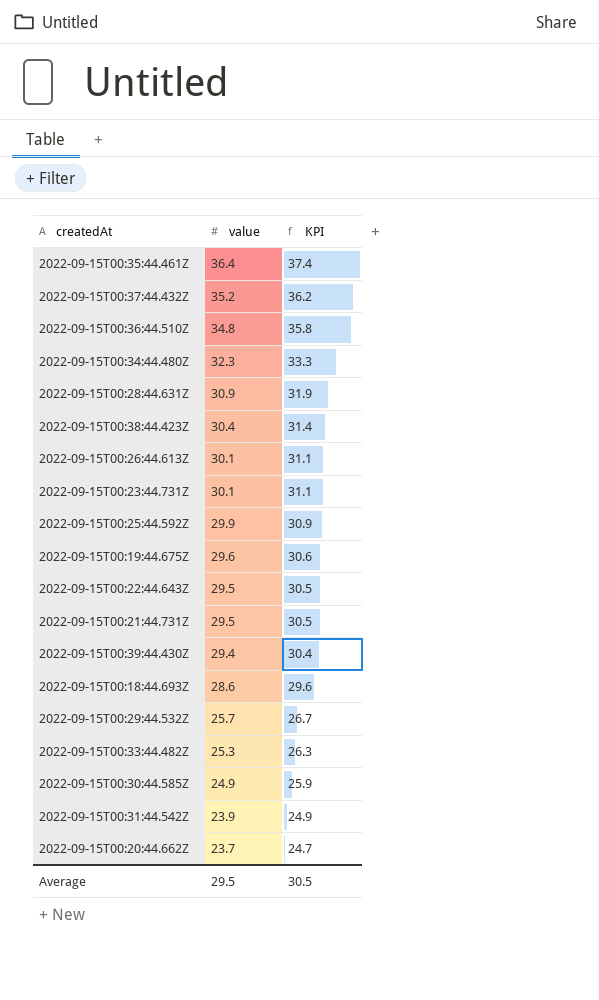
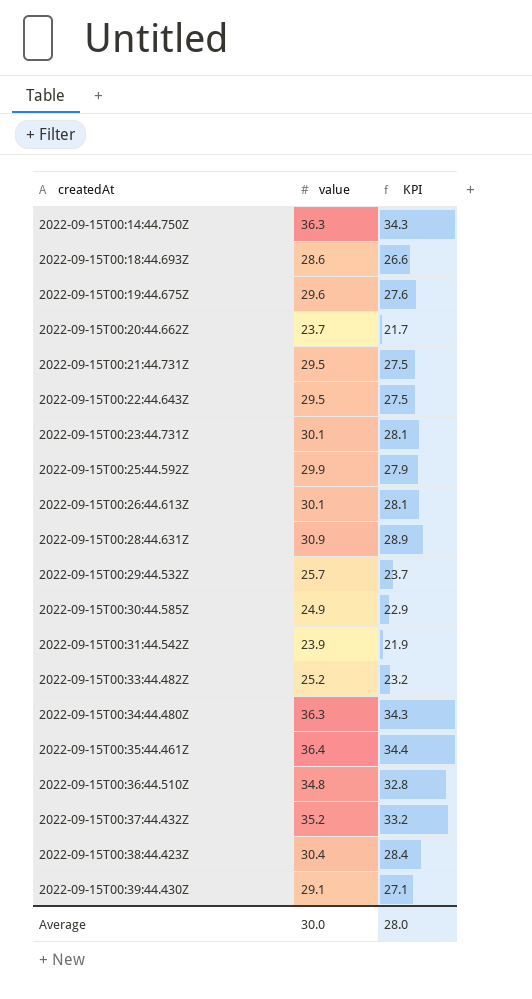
row order: value descending -> createdAt ascending
column KPI | formula: [value] + 1 -> [value] - 2
row 2022-09-15T00:14:44.750Z: none -> 36.3 | 34.3
2022-09-15T00:33:44.482Z | value: 25.3 -> 25.2
2022-09-15T00:34:44.480Z | value: 32.3 -> 36.3
2022-09-15T00:39:44.430Z | value: 29.4 -> 29.1
Average | value: 29.5 -> 30.0
Average | KPI: 30.5 -> 28.0

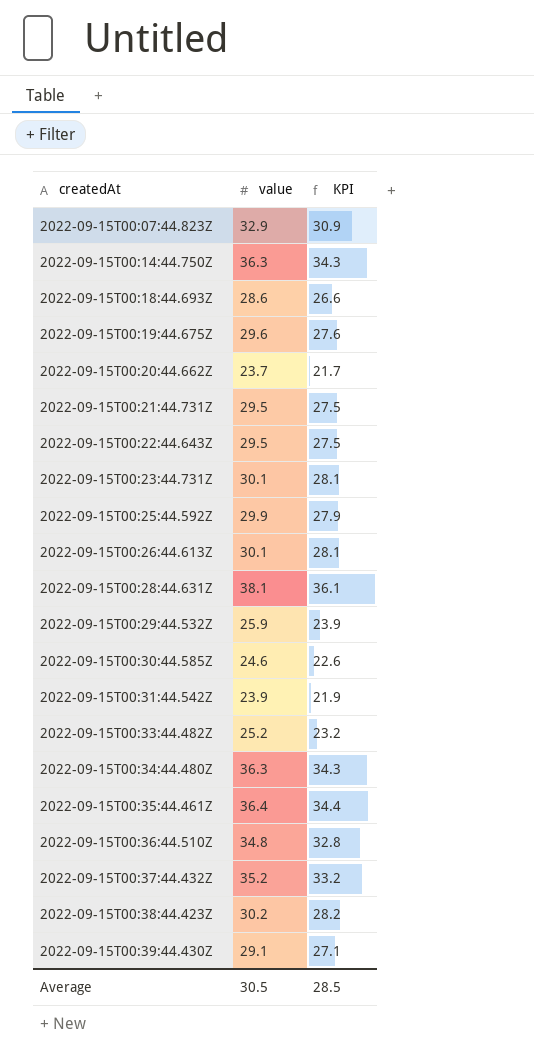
row 2022-09-15T00:07:44.823Z: none -> 32.9 | 30.9
2022-09-15T00:28:44.631Z | value: 30.9 -> 38.1
2022-09-15T00:28:44.631Z | KPI: 28.9 -> 36.1
2022-09-15T00:29:44.532Z | value: 25.7 -> 25.9
2022-09-15T00:29:44.532Z | KPI: 23.7 -> 23.9
2022-09-15T00:30:44.585Z | value: 24.9 -> 24.6
2022-09-15T00:30:44.585Z | KPI: 22.9 -> 22.6
2022-09-15T00:38:44.423Z | value: 30.4 -> 30.2
2022-09-15T00:38:44.423Z | KPI: 28.4 -> 28.2
Average | value: 30.0 -> 30.5
Average | KPI: 28.0 -> 28.5

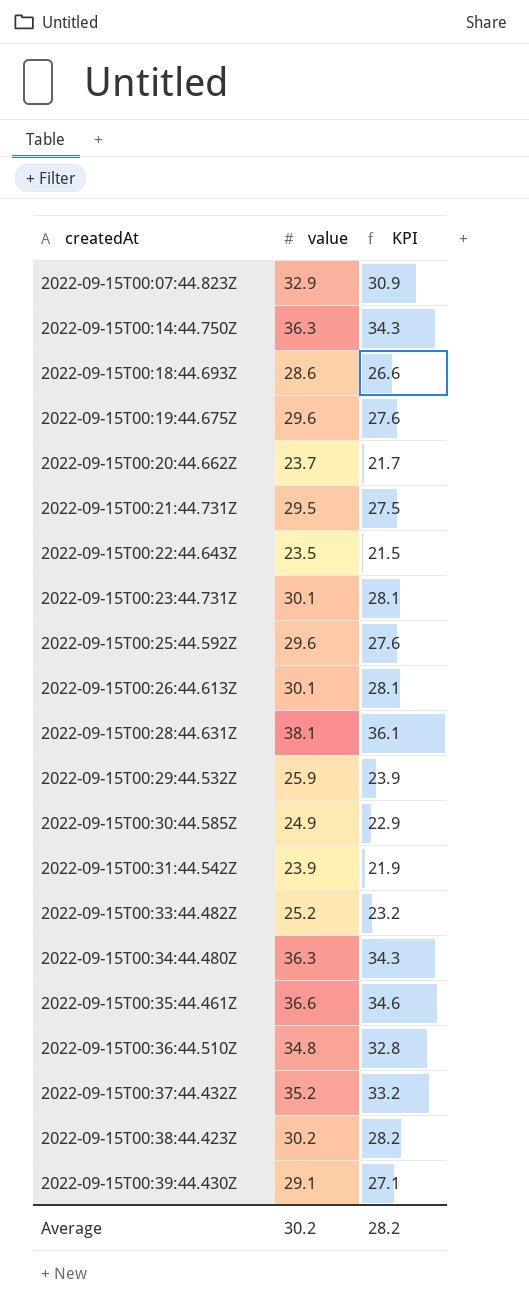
2022-09-15T00:22:44.643Z | value: 29.5 -> 23.5
2022-09-15T00:22:44.643Z | KPI: 27.5 -> 21.5
2022-09-15T00:25:44.592Z | value: 29.9 -> 29.6
2022-09-15T00:25:44.592Z | KPI: 27.9 -> 27.6
2022-09-15T00:30:44.585Z | value: 24.6 -> 24.9
2022-09-15T00:30:44.585Z | KPI: 22.6 -> 22.9
2022-09-15T00:35:44.461Z | value: 36.4 -> 36.6
2022-09-15T00:35:44.461Z | KPI: 34.4 -> 34.6
Average | value: 30.5 -> 30.2
Average | KPI: 28.5 -> 28.2

